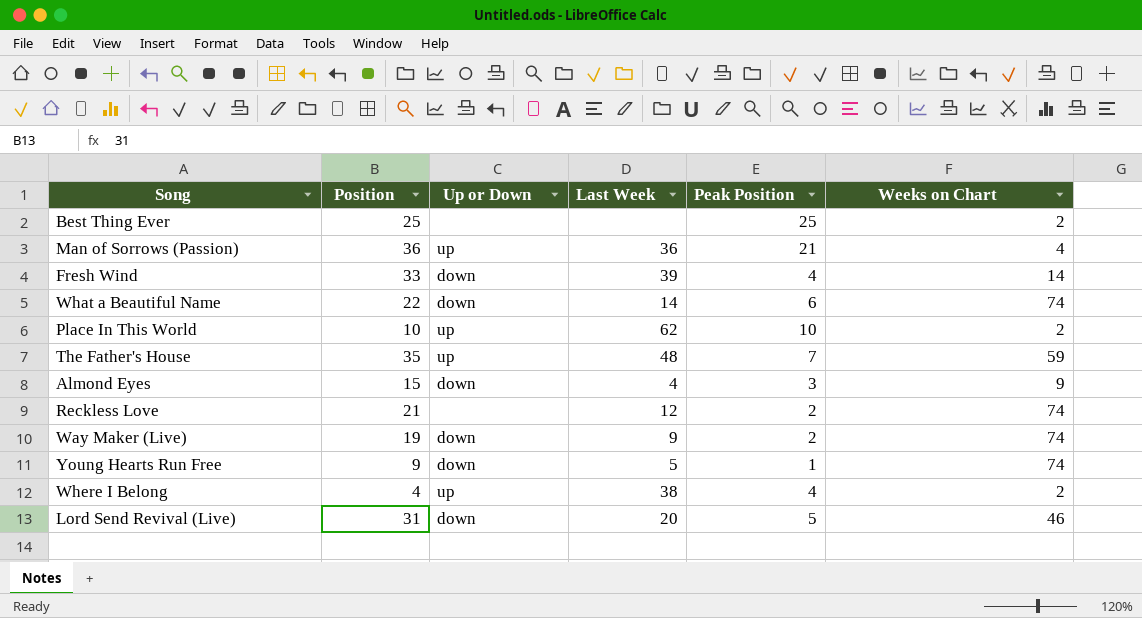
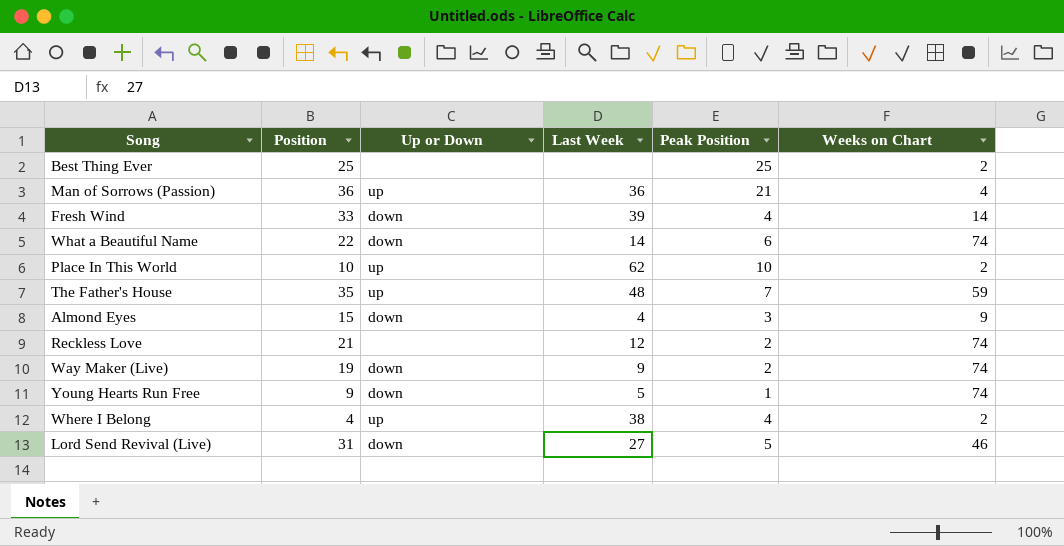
Lord Send Revival (Live) | Last Week: 20 -> 27

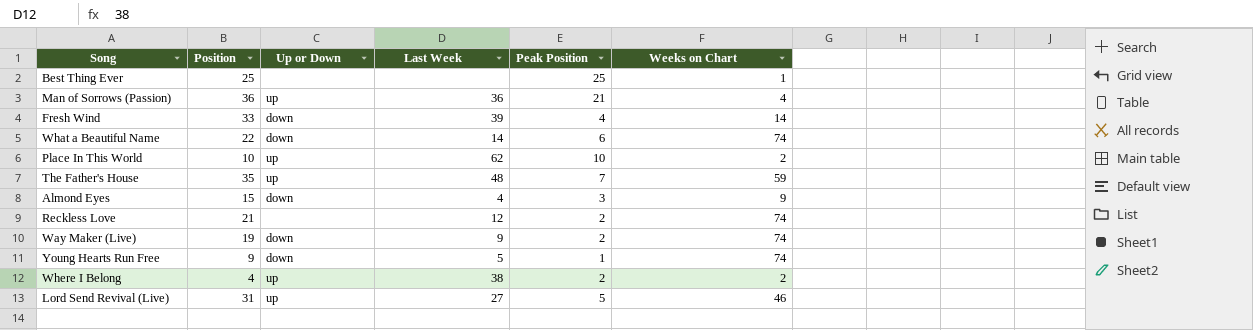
Best Thing Ever | Weeks on Chart: 2 -> 1
Where I Belong | Peak Position: 4 -> 2
Lord Send Revival (Live) | Up or Down: down -> up

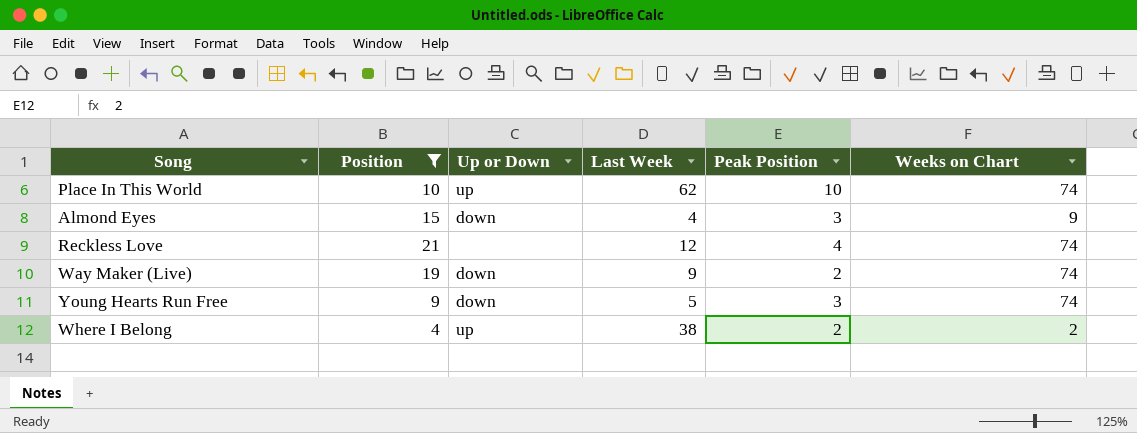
filter: none -> Position <= 21
Place In This World | Weeks on Chart: 2 -> 74
Reckless Love | Peak Position: 2 -> 4
Young Hearts Run Free | Peak Position: 1 -> 3

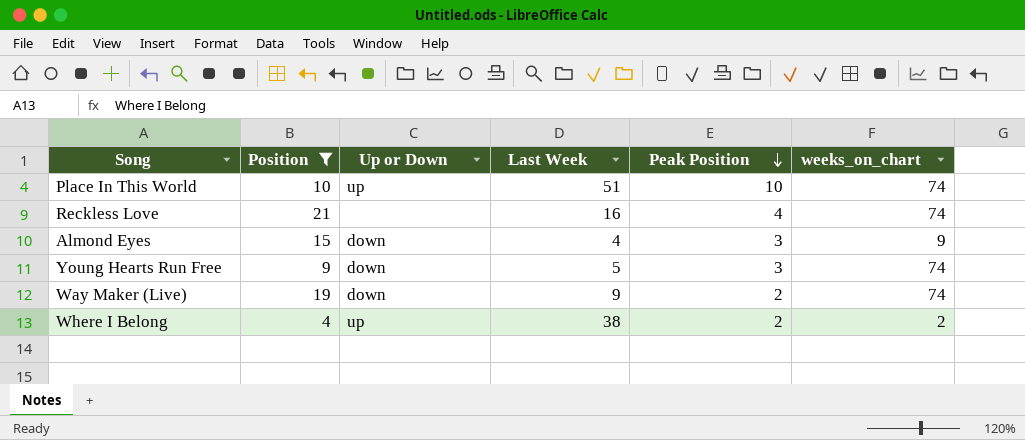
row order: none -> Peak Position descending
column name: Weeks on Chart -> weeks_on_chart
Place In This World | Last Week: 62 -> 51
Reckless Love | Last Week: 12 -> 16

